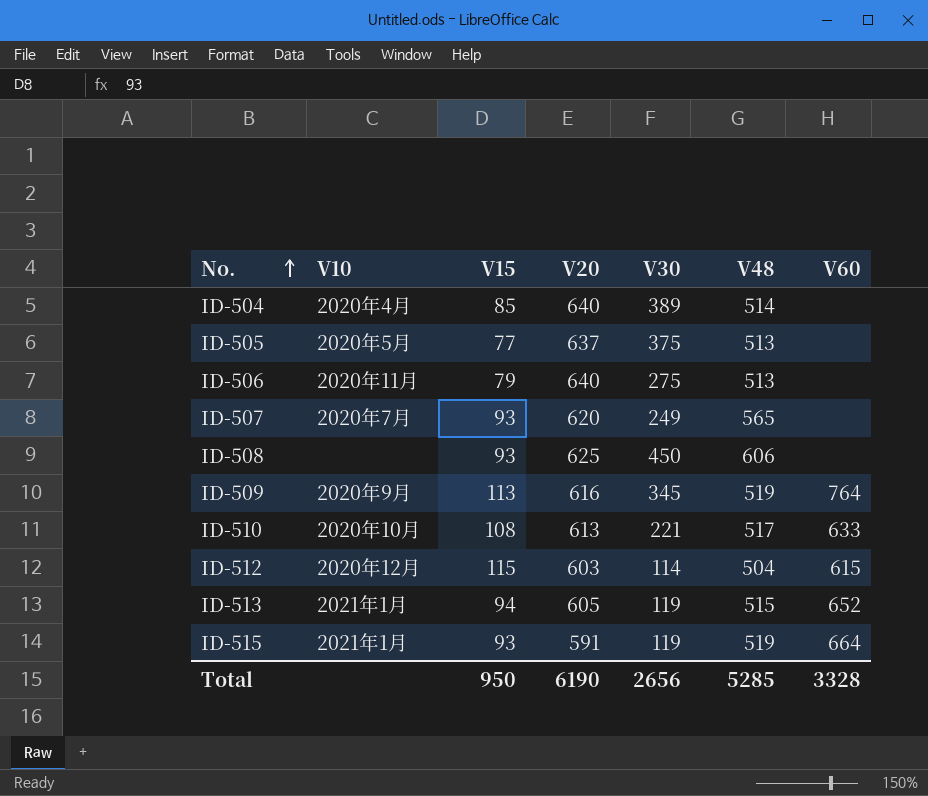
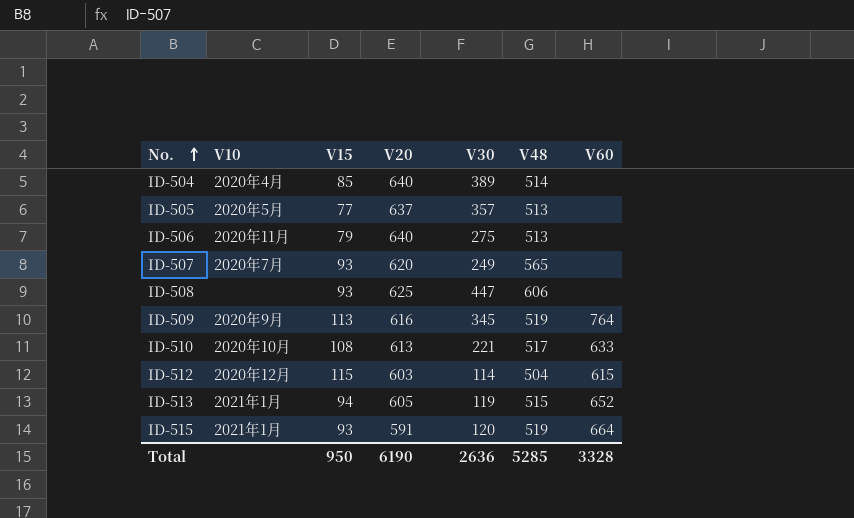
ID-505 | V30: 375 -> 357
ID-508 | V30: 450 -> 447
ID-515 | V30: 119 -> 120
Total | V30: 2656 -> 2636

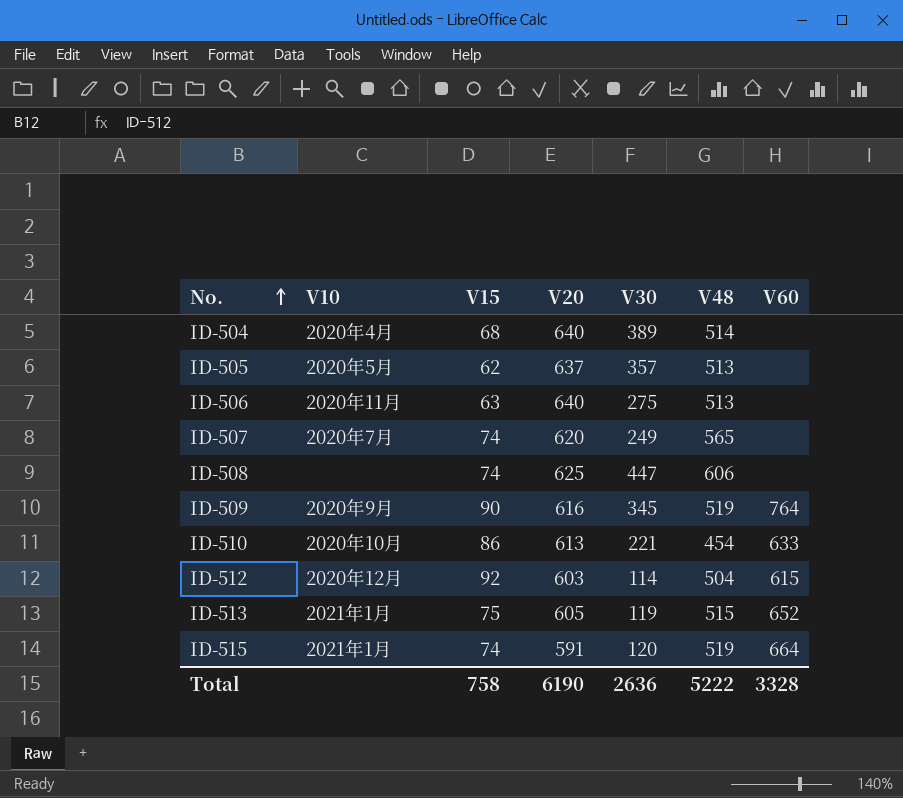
ID-504 | V15: 85 -> 68
ID-505 | V15: 77 -> 62
ID-506 | V15: 79 -> 63
ID-507 | V15: 93 -> 74
ID-508 | V15: 93 -> 74
ID-509 | V15: 113 -> 90
ID-510 | V15: 108 -> 86
ID-510 | V48: 517 -> 454
ID-512 | V15: 115 -> 92
ID-513 | V15: 94 -> 75
ID-515 | V15: 93 -> 74
Total | V15: 950 -> 758
Total | V48: 5285 -> 5222

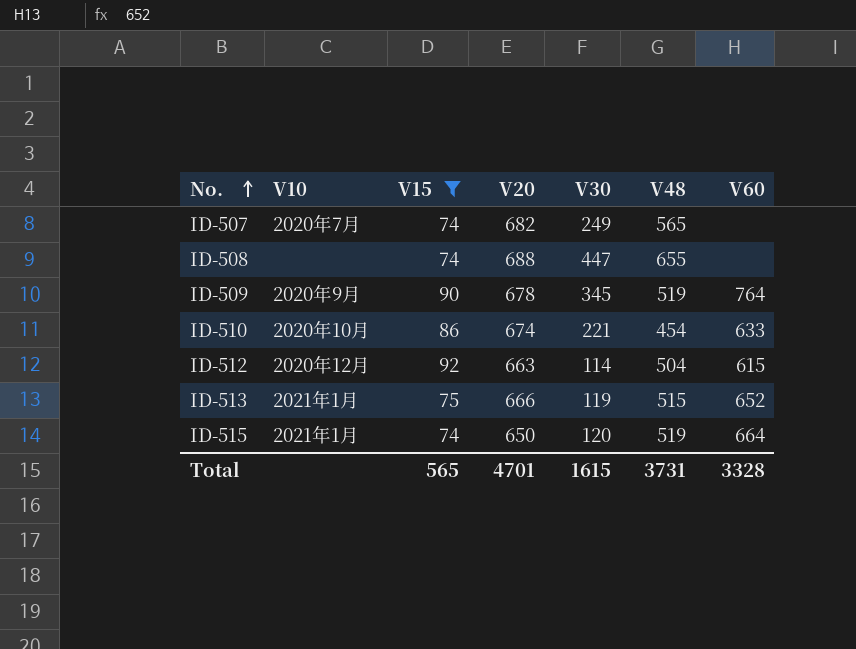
filter: none -> V15 >= 74
ID-507 | V20: 620 -> 682
ID-508 | V20: 625 -> 688
ID-508 | V48: 606 -> 655
ID-509 | V20: 616 -> 678
ID-510 | V20: 613 -> 674
ID-512 | V20: 603 -> 663
ID-513 | V20: 605 -> 666
ID-515 | V20: 591 -> 650
Total | V15: 758 -> 565
Total | V20: 6190 -> 4701
Total | V30: 2636 -> 1615
Total | V48: 5222 -> 3731

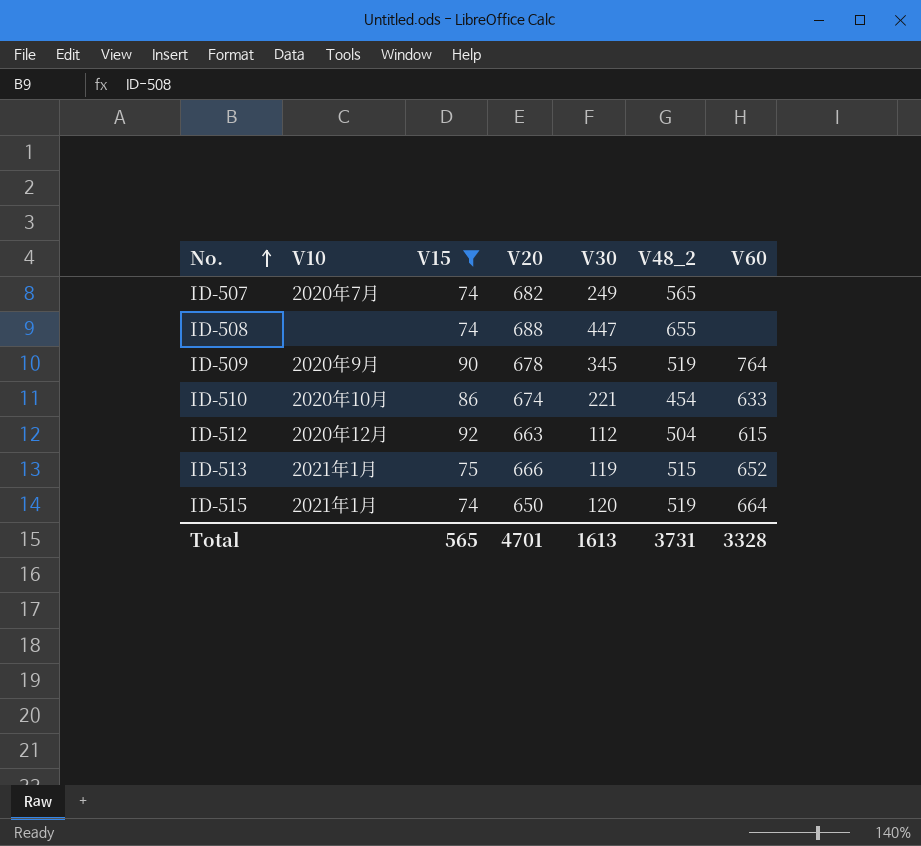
column name: V48 -> V48_2
ID-512 | V30: 114 -> 112
Total | V30: 1615 -> 1613

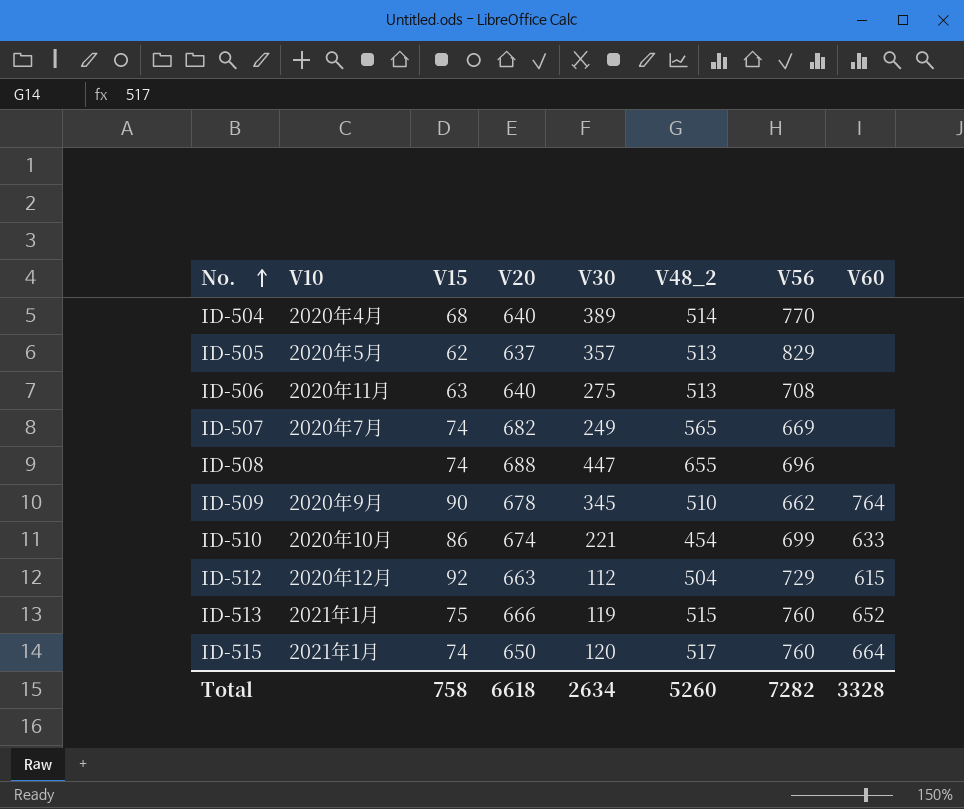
filter: V15 >= 74 -> none
column V56 | position: none -> 7
ID-509 | V48_2: 519 -> 510
ID-515 | V48_2: 519 -> 517
Total | V15: 565 -> 758
Total | V20: 4701 -> 6618
Total | V30: 1613 -> 2634
Total | V48_2: 3731 -> 5260

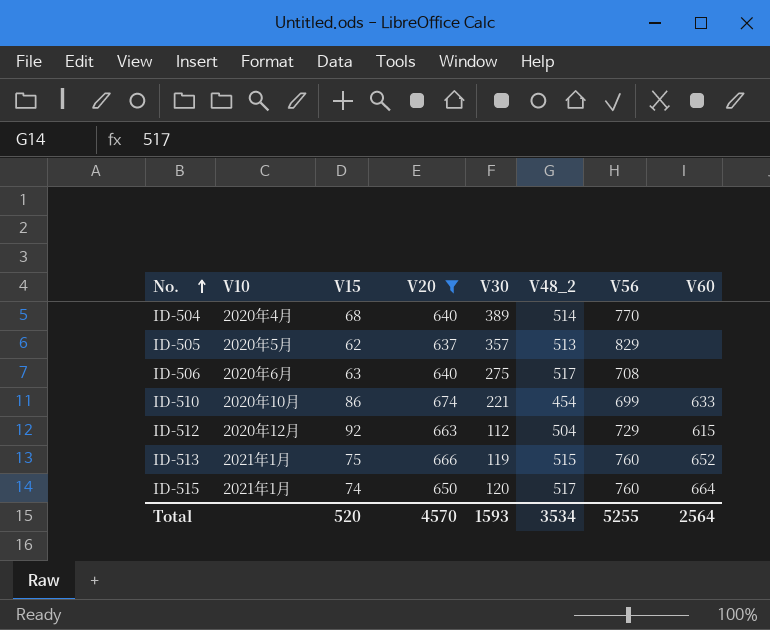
filter: none -> V20 <= 674
ID-506 | V10: 2020年11月 -> 2020年6月
ID-506 | V48_2: 513 -> 517
Total | V15: 758 -> 520
Total | V20: 6618 -> 4570
Total | V30: 2634 -> 1593
Total | V48_2: 5260 -> 3534
Total | V56: 7282 -> 5255
Total | V60: 3328 -> 2564

